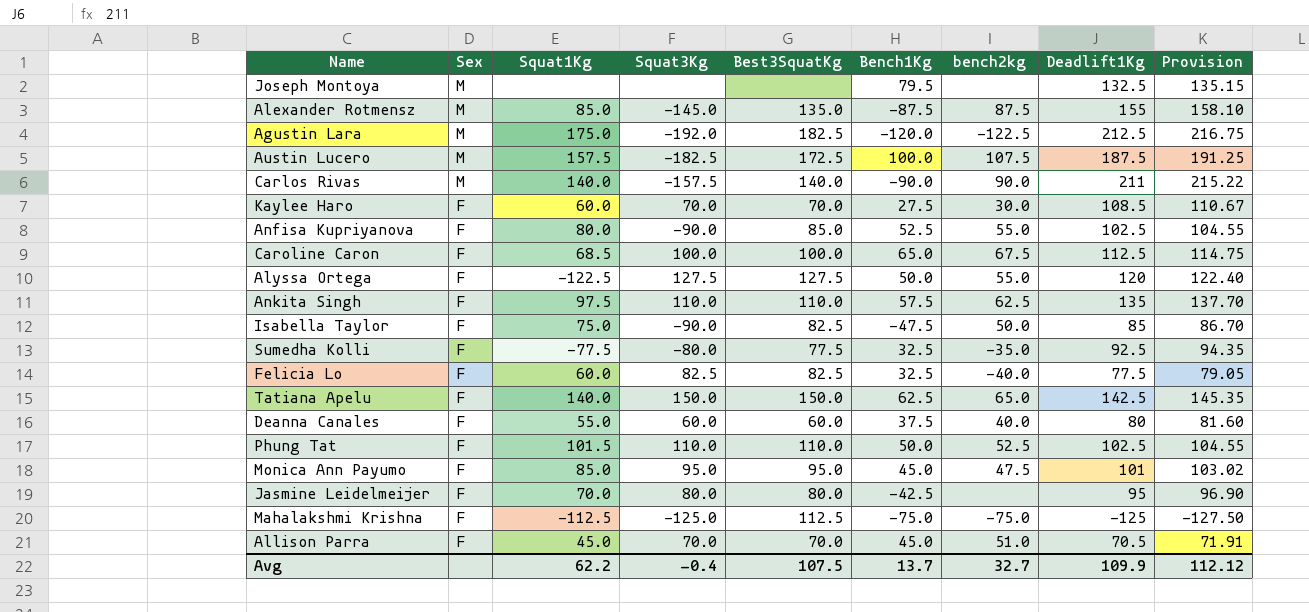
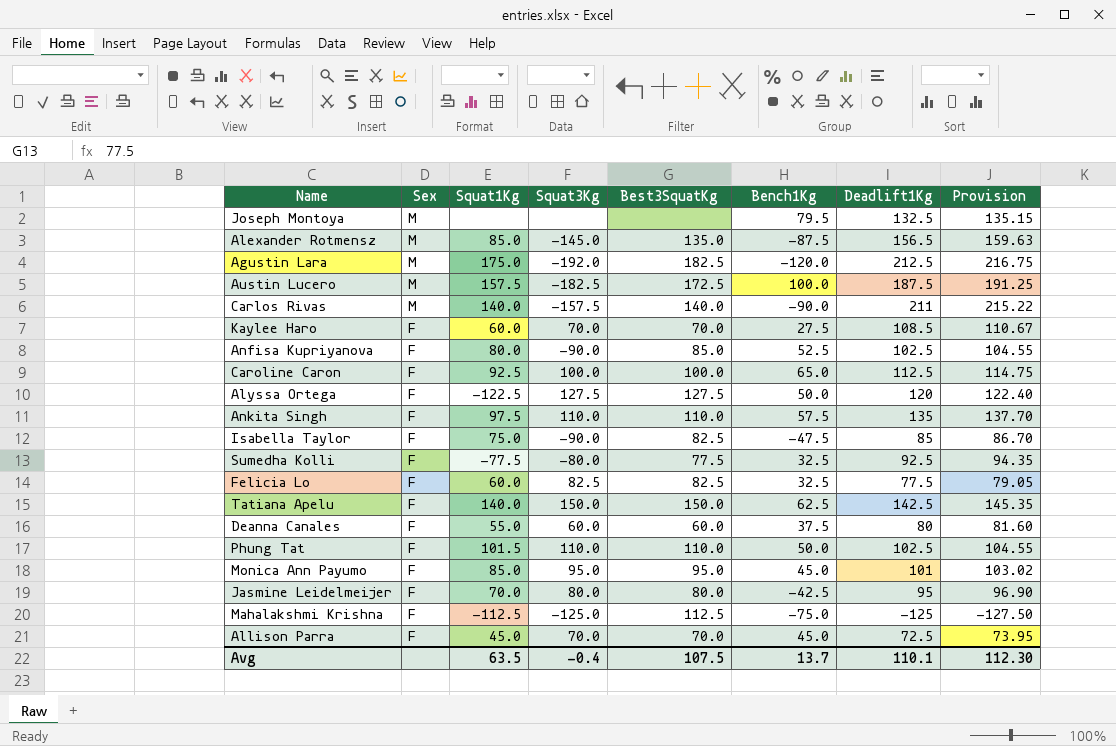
column bench2kg | position: 7 -> none
Alexander Rotmensz | Deadlift1Kg: 155 -> 156.5
Alexander Rotmensz | Provision: 158.10 -> 159.63
Caroline Caron | Squat1Kg: 68.5 -> 92.5
Allison Parra | Deadlift1Kg: 70.5 -> 72.5
Allison Parra | Provision: 71.91 -> 73.95
Avg | Squat1Kg: 62.2 -> 63.5
Avg | Deadlift1Kg: 109.9 -> 110.1
Avg | Provision: 112.12 -> 112.30

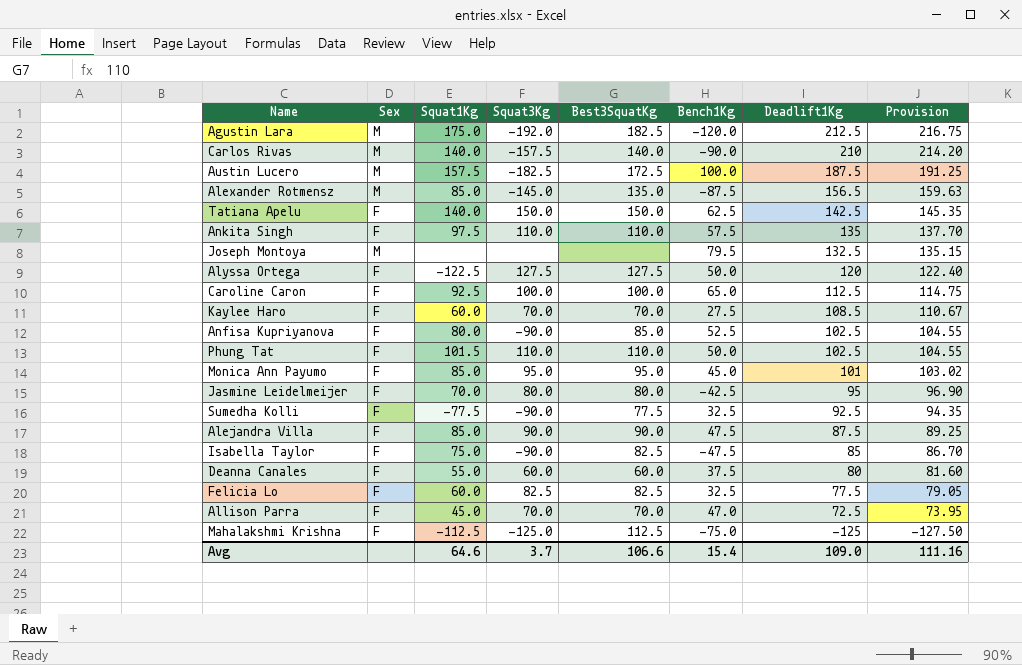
row order: Sex descending -> Deadlift1Kg descending
Carlos Rivas | Deadlift1Kg: 211 -> 210
Carlos Rivas | Provision: 215.22 -> 214.20
Sumedha Kolli | Squat3Kg: -80.0 -> -90.0
row Alejandra Villa: none -> F | 85.0 | 90.0 | 90.0 | 47.5 | 87.5 | 89.25
Allison Parra | Bench1Kg: 45.0 -> 47.0
Avg | Squat1Kg: 63.5 -> 64.6
Avg | Squat3Kg: -0.4 -> 3.7
Avg | Best3SquatKg: 107.5 -> 106.6
Avg | Bench1Kg: 13.7 -> 15.4
Avg | Deadlift1Kg: 110.1 -> 109.0
Avg | Provision: 112.30 -> 111.16

